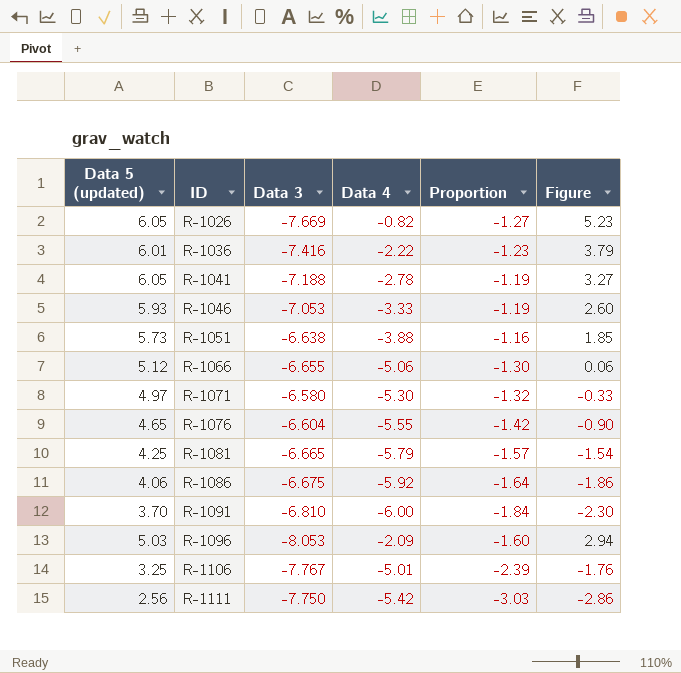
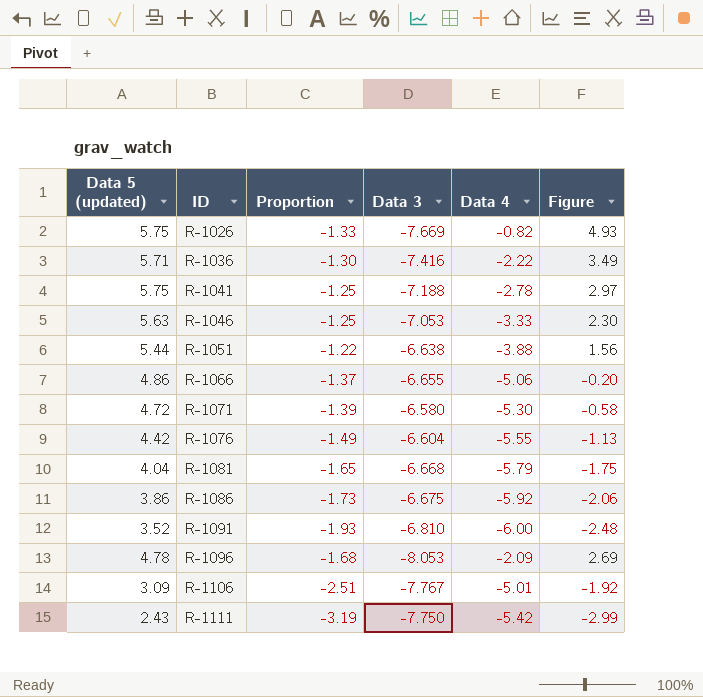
column Proportion | position: 5 -> 3
R-1026 | Data 5 (updated): 6.05 -> 5.75
R-1026 | Proportion: -1.27 -> -1.33
R-1026 | Figure: 5.23 -> 4.93
R-1036 | Data 5 (updated): 6.01 -> 5.71
R-1036 | Proportion: -1.23 -> -1.30
R-1036 | Figure: 3.79 -> 3.49
R-1041 | Data 5 (updated): 6.05 -> 5.75
R-1041 | Proportion: -1.19 -> -1.25
R-1041 | Figure: 3.27 -> 2.97
R-1046 | Data 5 (updated): 5.93 -> 5.63
R-1046 | Proportion: -1.19 -> -1.25
R-1046 | Figure: 2.60 -> 2.30
R-1051 | Data 5 (updated): 5.73 -> 5.44
R-1051 | Proportion: -1.16 -> -1.22
R-1051 | Figure: 1.85 -> 1.56
R-1066 | Data 5 (updated): 5.12 -> 4.86
R-1066 | Proportion: -1.30 -> -1.37
R-1066 | Figure: 0.06 -> -0.20
R-1071 | Data 5 (updated): 4.97 -> 4.72
R-1071 | Proportion: -1.32 -> -1.39
R-1071 | Figure: -0.33 -> -0.58
R-1076 | Data 5 (updated): 4.65 -> 4.42
R-1076 | Proportion: -1.42 -> -1.49
R-1076 | Figure: -0.90 -> -1.13
R-1081 | Data 5 (updated): 4.25 -> 4.04
R-1081 | Proportion: -1.57 -> -1.65
R-1081 | Data 3: -6.665 -> -6.668
R-1081 | Figure: -1.54 -> -1.75
R-1086 | Data 5 (updated): 4.06 -> 3.86
R-1086 | Proportion: -1.64 -> -1.73
R-1086 | Figure: -1.86 -> -2.06
R-1091 | Data 5 (updated): 3.70 -> 3.52
R-1091 | Proportion: -1.84 -> -1.93
R-1091 | Figure: -2.30 -> -2.48
R-1096 | Data 5 (updated): 5.03 -> 4.78
R-1096 | Proportion: -1.60 -> -1.68
R-1096 | Figure: 2.94 -> 2.69
R-1106 | Data 5 (updated): 3.25 -> 3.09
R-1106 | Proportion: -2.39 -> -2.51
R-1106 | Figure: -1.76 -> -1.92
R-1111 | Data 5 (updated): 2.56 -> 2.43
R-1111 | Proportion: -3.03 -> -3.19
R-1111 | Figure: -2.86 -> -2.99

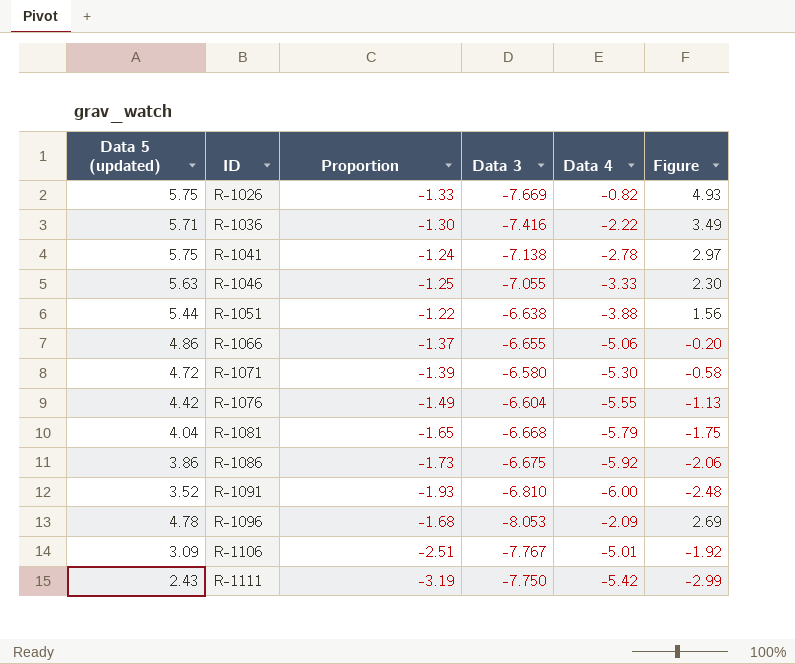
R-1041 | Proportion: -1.25 -> -1.24
R-1041 | Data 3: -7.188 -> -7.138
R-1046 | Data 3: -7.053 -> -7.055

